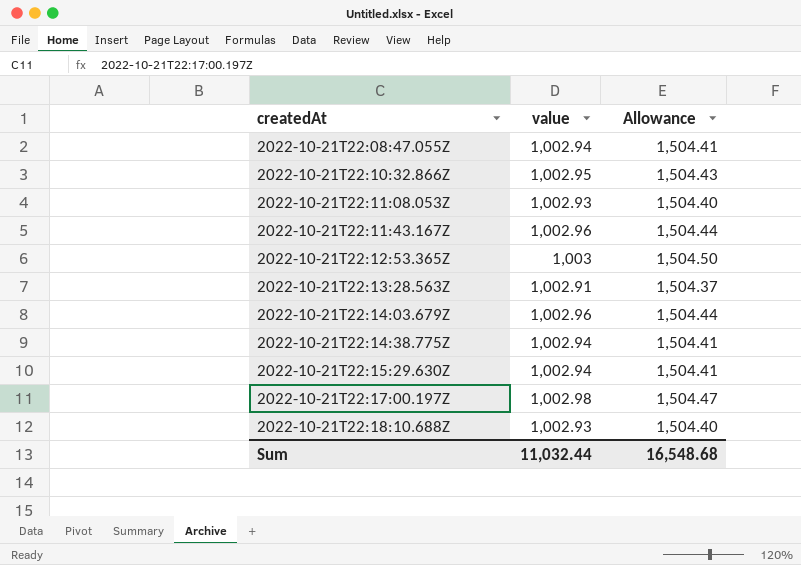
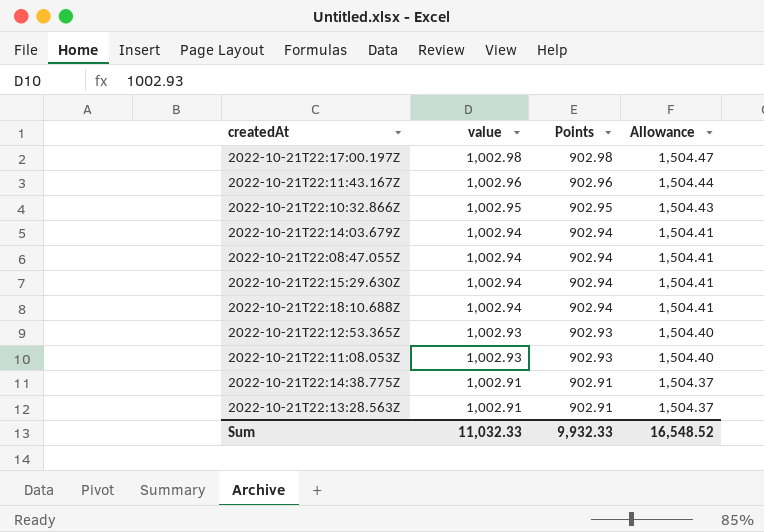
row order: createdAt ascending -> value descending
column Points | formula: none -> [value] - 100
2022-10-21T22:14:03.679Z | value: 1,002.96 -> 1,002.94
2022-10-21T22:14:03.679Z | Allowance: 1,504.44 -> 1,504.41
2022-10-21T22:18:10.688Z | value: 1,002.93 -> 1,002.94
2022-10-21T22:18:10.688Z | Allowance: 1,504.40 -> 1,504.41
2022-10-21T22:12:53.365Z | value: 1,003 -> 1,002.93
2022-10-21T22:12:53.365Z | Allowance: 1,504.50 -> 1,504.40
2022-10-21T22:14:38.775Z | value: 1,002.94 -> 1,002.91
2022-10-21T22:14:38.775Z | Allowance: 1,504.41 -> 1,504.37
Sum | value: 11,032.44 -> 11,032.33
Sum | Allowance: 16,548.68 -> 16,548.52

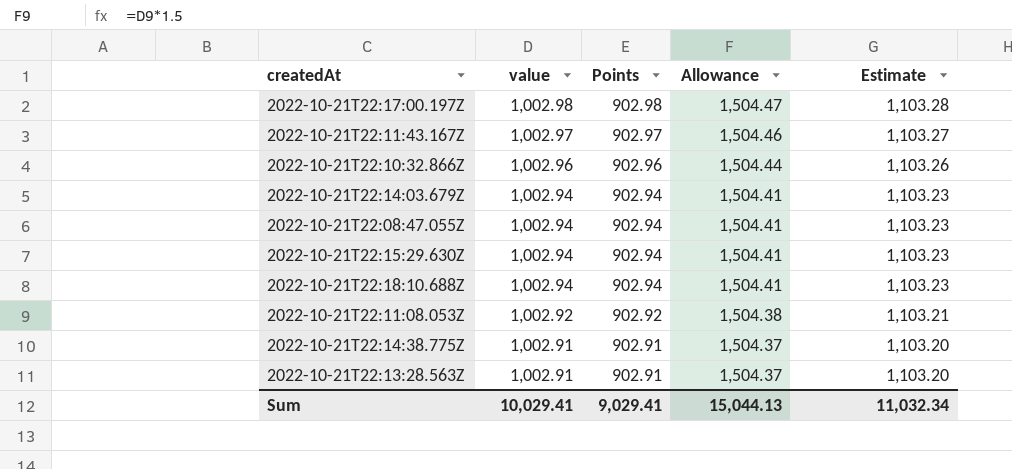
column Estimate | formula: none -> [value] * 1.1
row 2022-10-21T22:12:53.365Z: 1,002.93 | 902.93 | 1,504.40 -> none
2022-10-21T22:11:43.167Z | value: 1,002.96 -> 1,002.97
2022-10-21T22:11:43.167Z | Points: 902.96 -> 902.97
2022-10-21T22:11:43.167Z | Allowance: 1,504.44 -> 1,504.46
2022-10-21T22:10:32.866Z | value: 1,002.95 -> 1,002.96
2022-10-21T22:10:32.866Z | Points: 902.95 -> 902.96
2022-10-21T22:10:32.866Z | Allowance: 1,504.43 -> 1,504.44
2022-10-21T22:11:08.053Z | value: 1,002.93 -> 1,002.92
2022-10-21T22:11:08.053Z | Points: 902.93 -> 902.92
2022-10-21T22:11:08.053Z | Allowance: 1,504.40 -> 1,504.38
Sum | value: 11,032.33 -> 10,029.41
Sum | Points: 9,932.33 -> 9,029.41
Sum | Allowance: 16,548.52 -> 15,044.13

